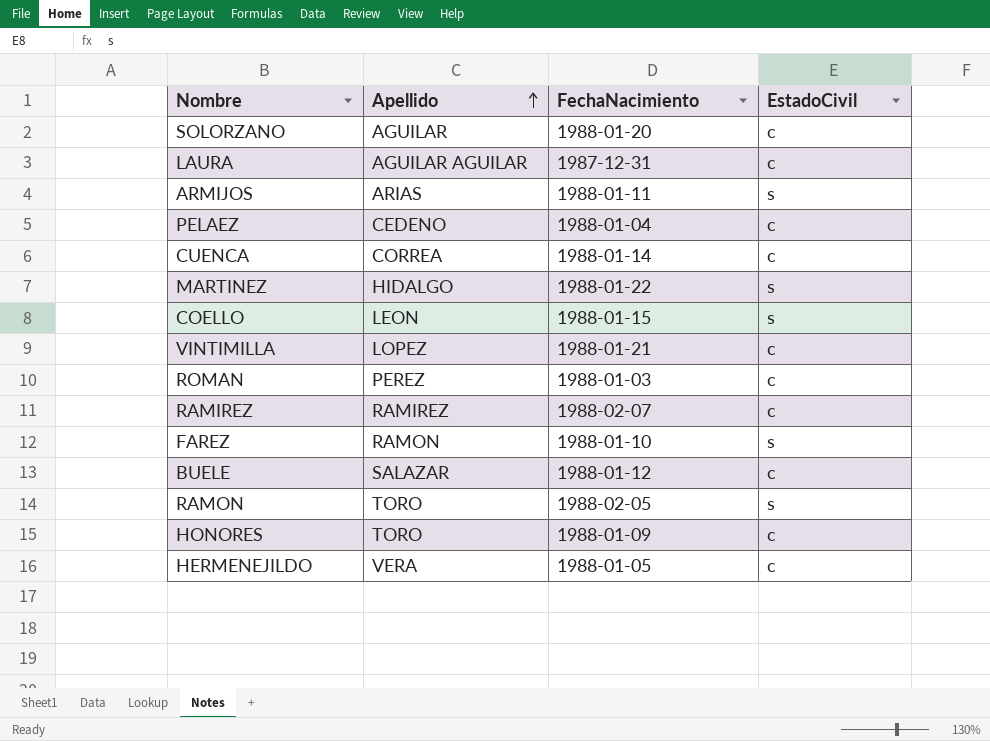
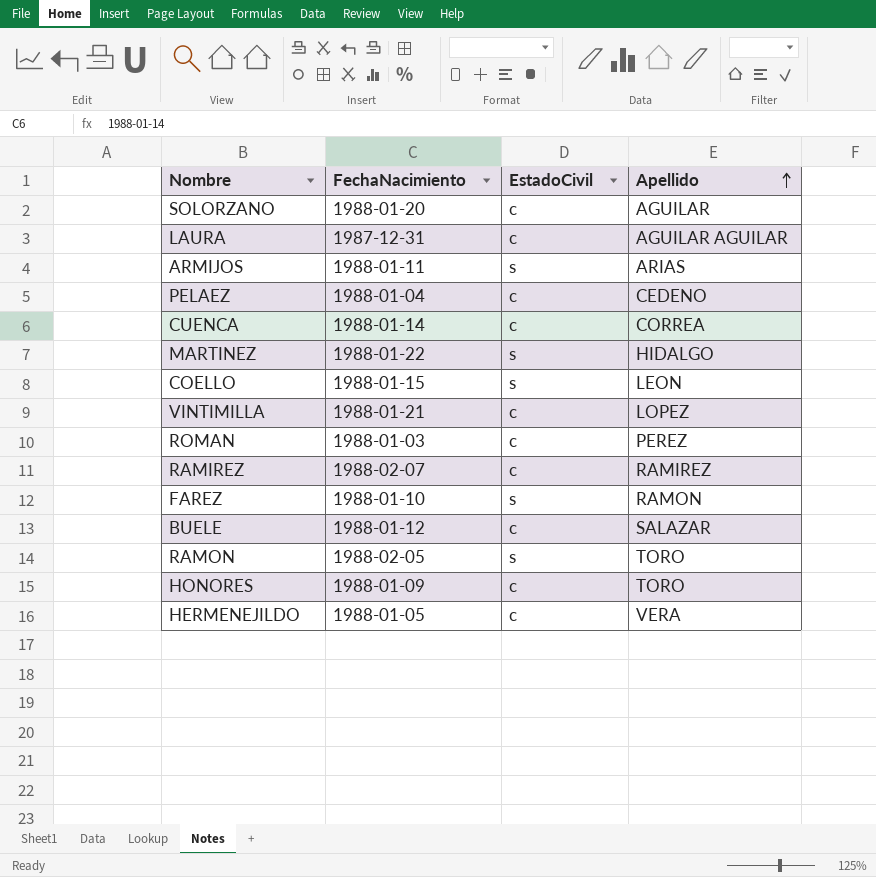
column Apellido | position: 2 -> 4

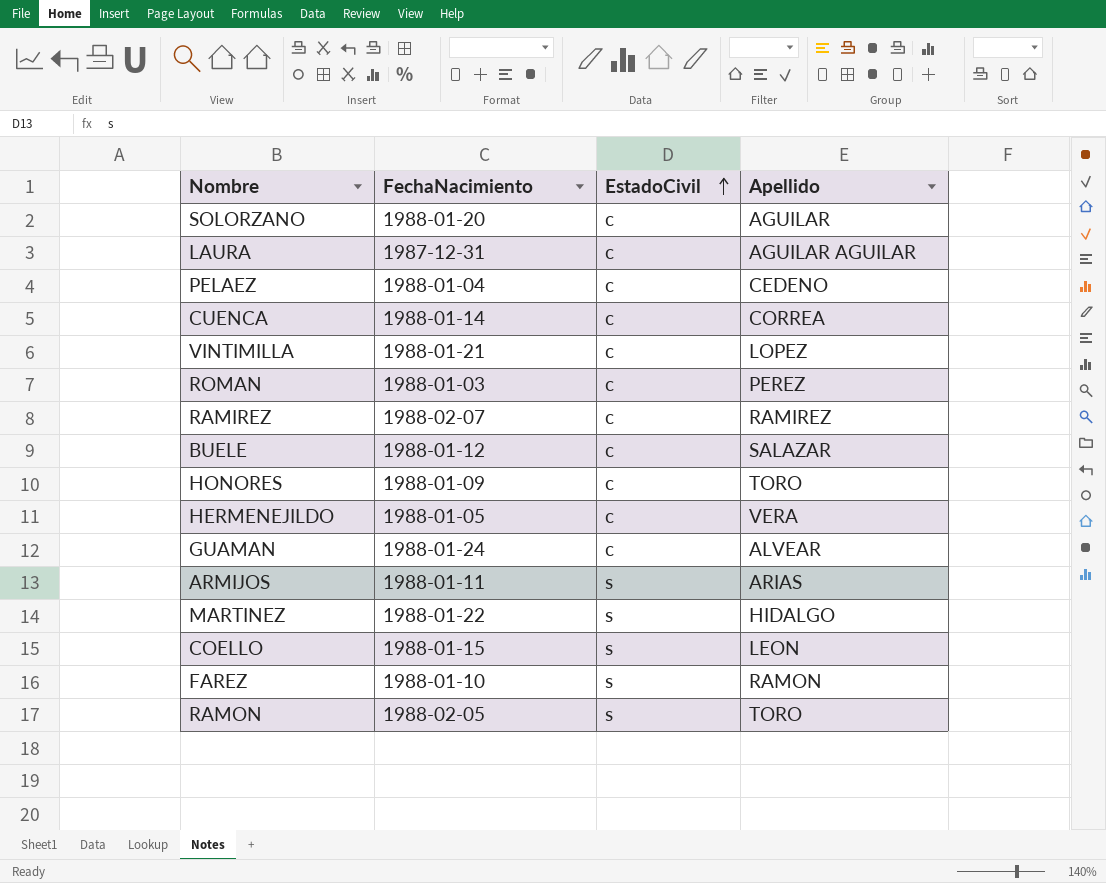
row order: Apellido ascending -> EstadoCivil ascending
row GUAMAN: none -> 1988-01-24 | c | ALVEAR

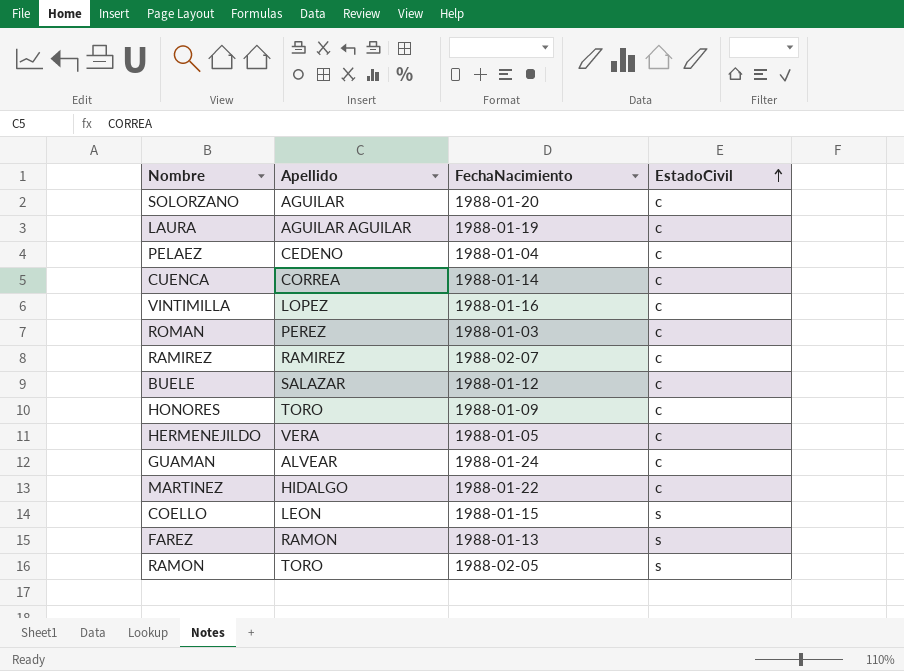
column Apellido | position: 4 -> 2
row ARMIJOS: 1988-01-11 | s | ARIAS -> none
LAURA | FechaNacimiento: 1987-12-31 -> 1988-01-19
VINTIMILLA | FechaNacimiento: 1988-01-21 -> 1988-01-16
MARTINEZ | EstadoCivil: s -> c
FAREZ | FechaNacimiento: 1988-01-10 -> 1988-01-13

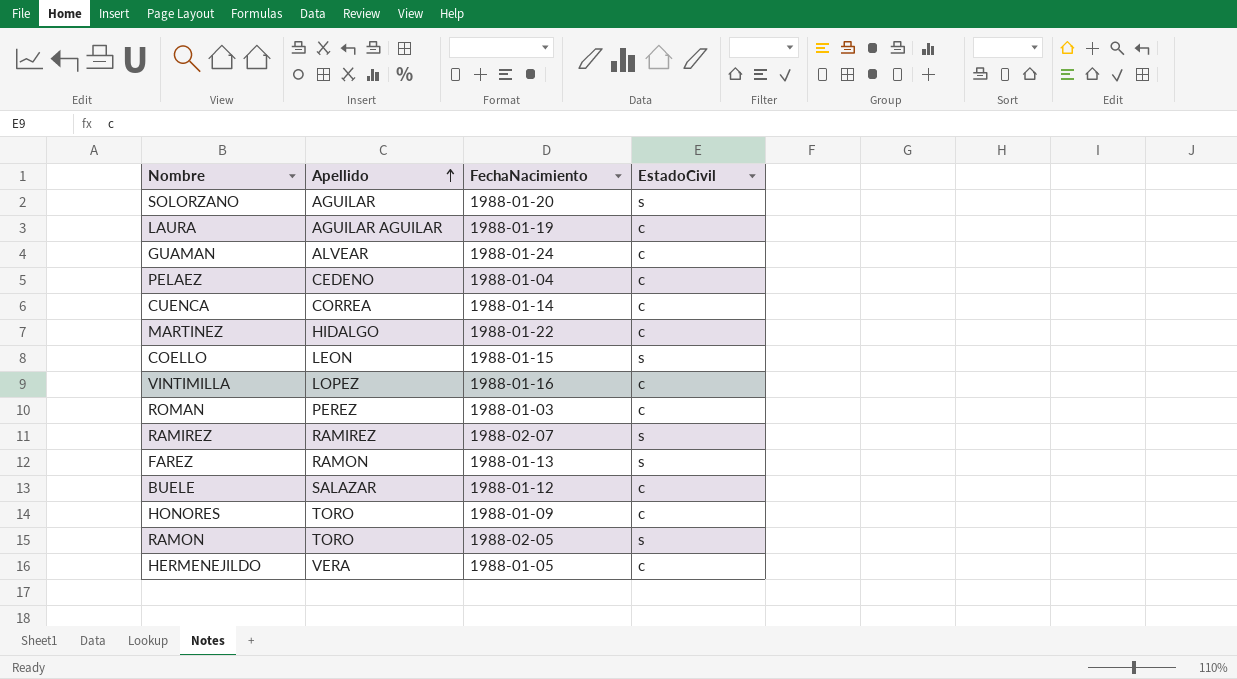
row order: EstadoCivil ascending -> Apellido ascending
SOLORZANO | EstadoCivil: c -> s
RAMIREZ | EstadoCivil: c -> s

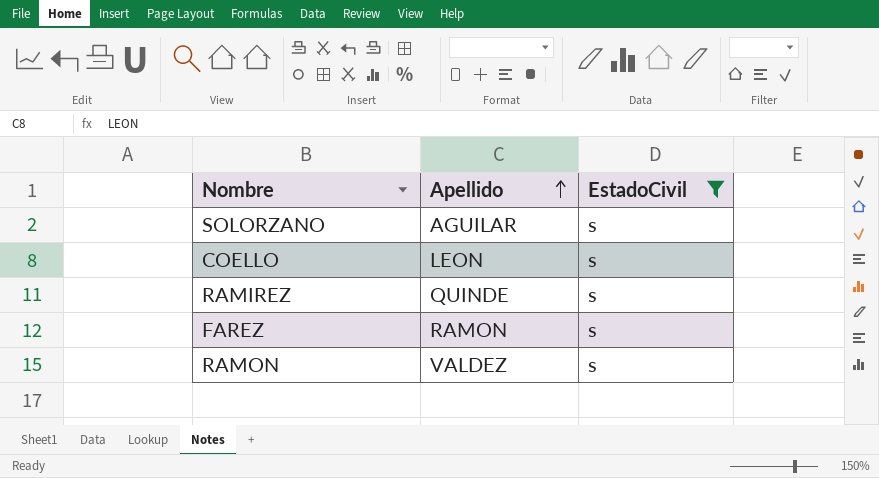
filter: none -> EstadoCivil = s
column FechaNacimiento | position: 3 -> none
RAMIREZ | Apellido: RAMIREZ -> QUINDE
RAMON | Apellido: TORO -> VALDEZ

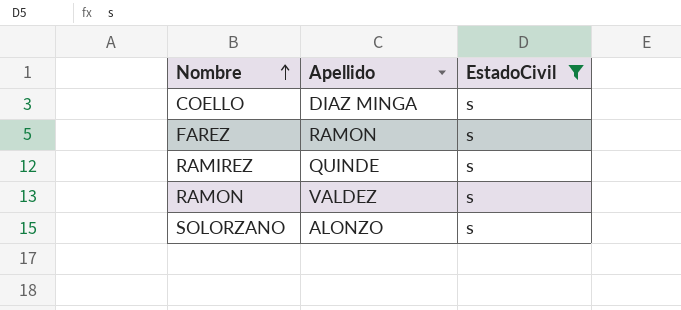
row order: Apellido ascending -> Nombre ascending
COELLO | Apellido: LEON -> DIAZ MINGA
SOLORZANO | Apellido: AGUILAR -> ALONZO

